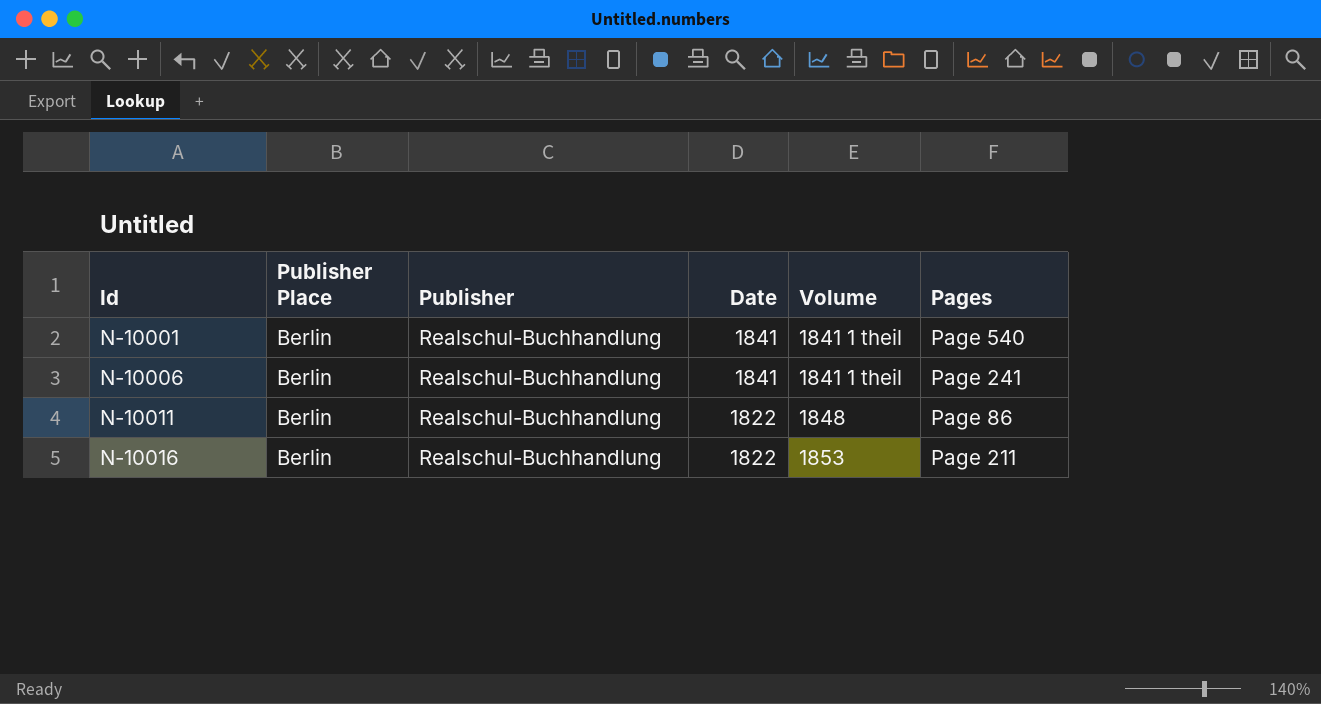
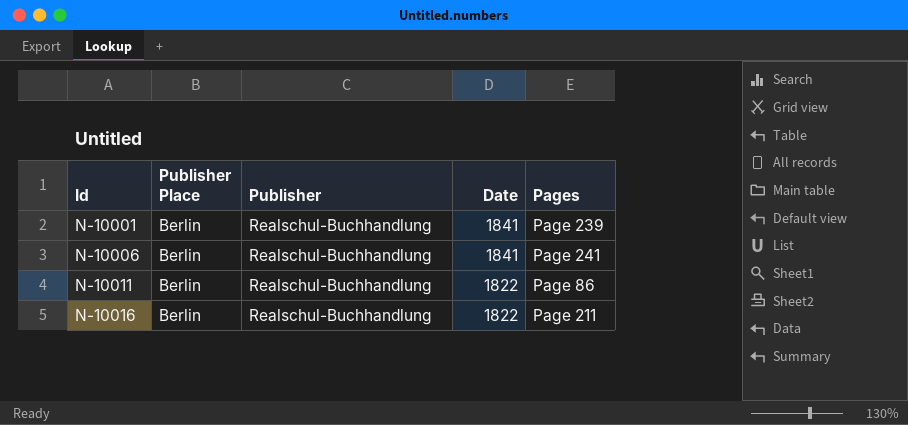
column Volume | position: 5 -> none
N-10001 | Pages: Page 540 -> Page 239

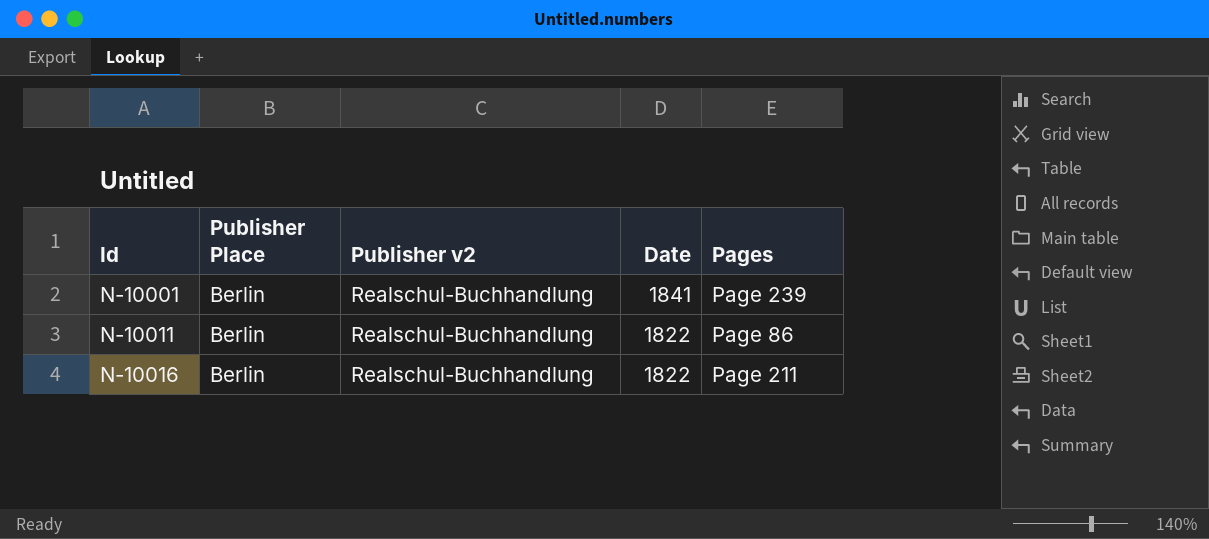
column name: Publisher -> Publisher v2
row N-10006: Berlin | Realschul-Buchhandlung | 1841 | Page 241 -> none

